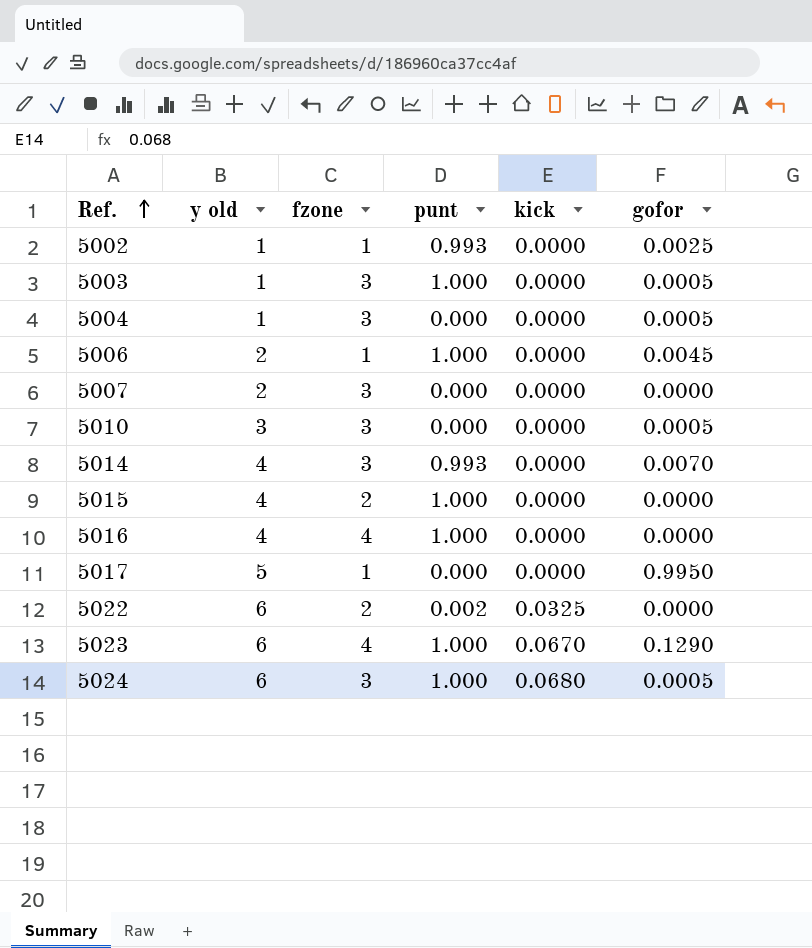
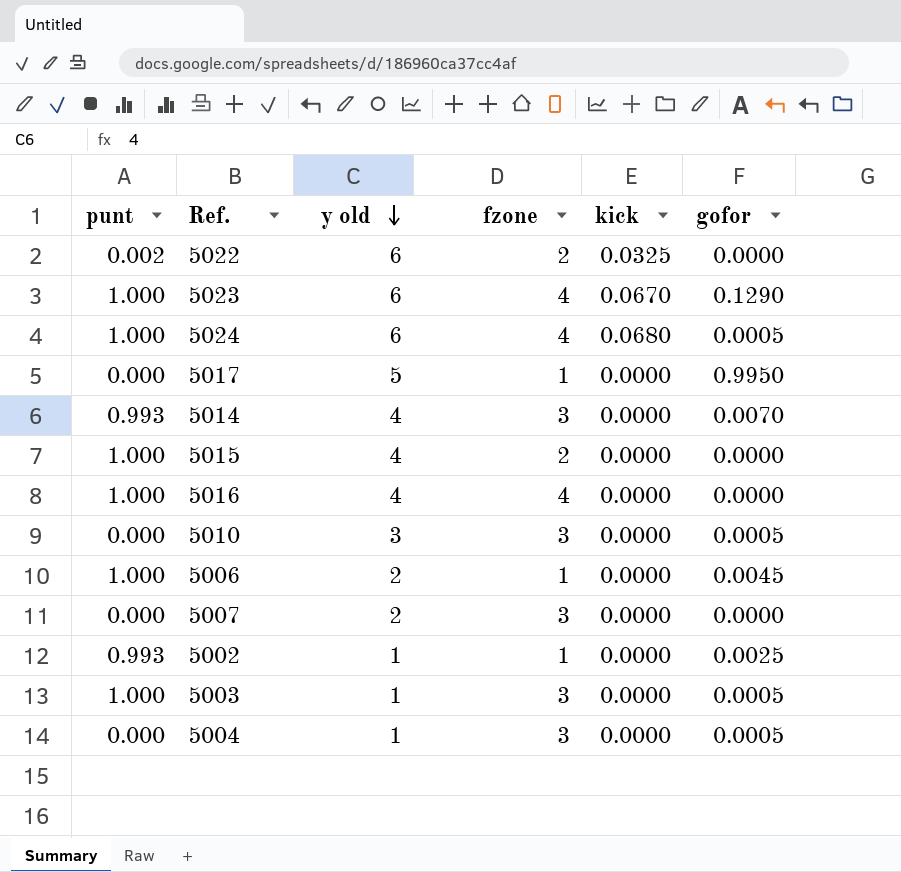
row order: Ref. ascending -> y old descending
column punt | position: 4 -> 1
5024 | fzone: 3 -> 4

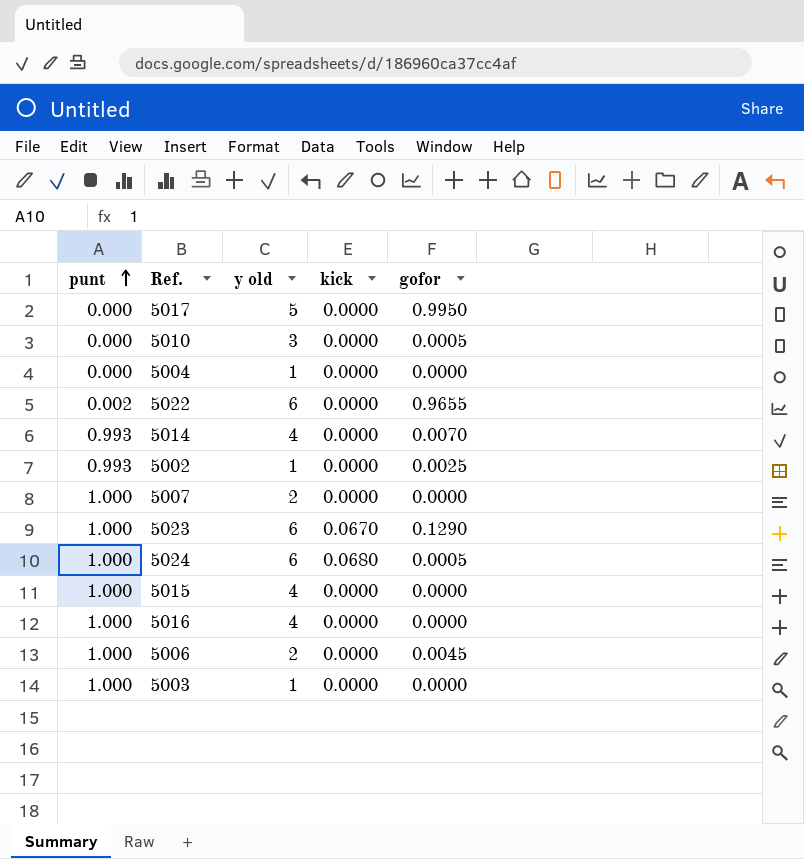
row order: y old descending -> punt ascending
column fzone | position: 4 -> none
5004 | gofor: 0.0005 -> 0.0000
5022 | kick: 0.0325 -> 0.0000
5022 | gofor: 0.0000 -> 0.9655
5007 | punt: 0.000 -> 1.000
5003 | gofor: 0.0005 -> 0.0000

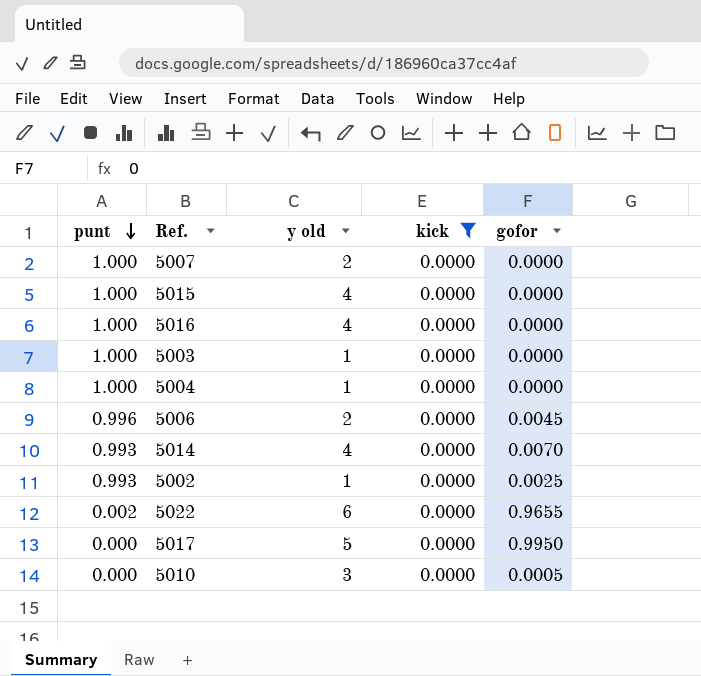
filter: none -> kick = 0.0000
row order: punt ascending -> punt descending
5004 | punt: 0.000 -> 1.000
5006 | punt: 1.000 -> 0.996

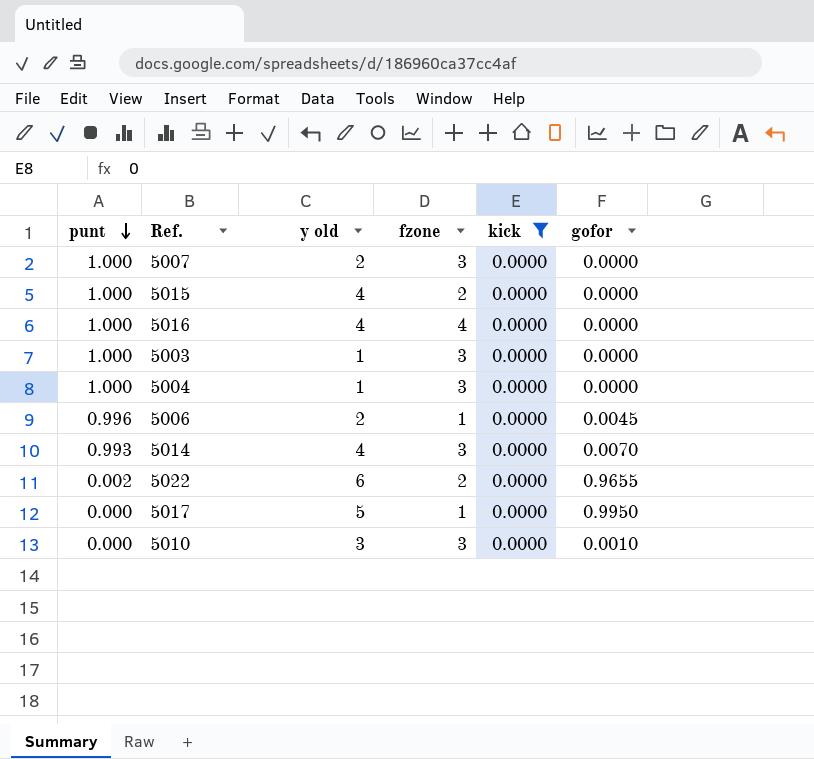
column fzone | position: none -> 4
row 5002: 0.993 | 1 | 0.0000 | 0.0025 -> none
5010 | gofor: 0.0005 -> 0.0010

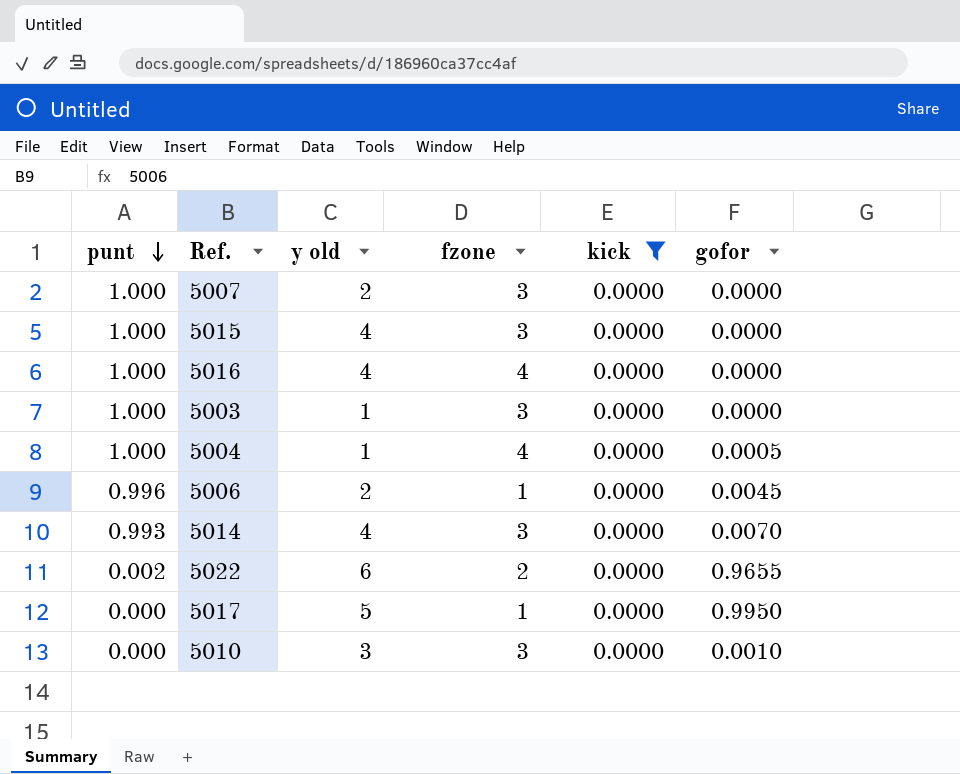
5015 | fzone: 2 -> 3
5004 | fzone: 3 -> 4
5004 | gofor: 0.0000 -> 0.0005

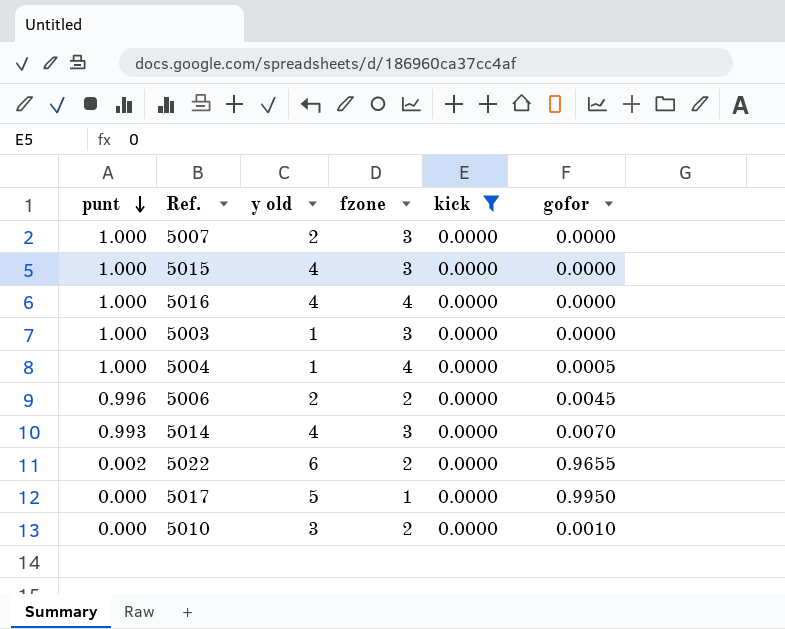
5006 | fzone: 1 -> 2
5010 | fzone: 3 -> 2

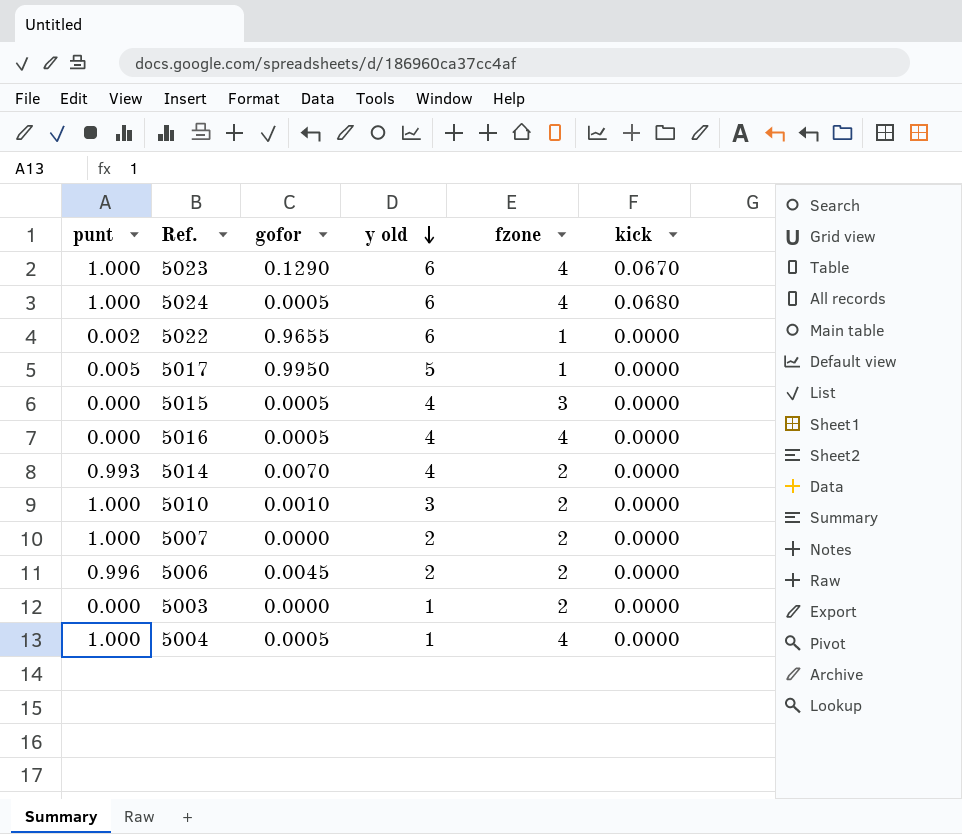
filter: kick = 0.0000 -> none
row order: punt descending -> y old descending
column gofor | position: 6 -> 3
5022 | fzone: 2 -> 1
5017 | punt: 0.000 -> 0.005
5015 | punt: 1.000 -> 0.000
5015 | gofor: 0.0000 -> 0.0005
5016 | punt: 1.000 -> 0.000
5016 | gofor: 0.0000 -> 0.0005
5014 | fzone: 3 -> 2
5010 | punt: 0.000 -> 1.000
5007 | fzone: 3 -> 2
5003 | punt: 1.000 -> 0.000
5003 | fzone: 3 -> 2

